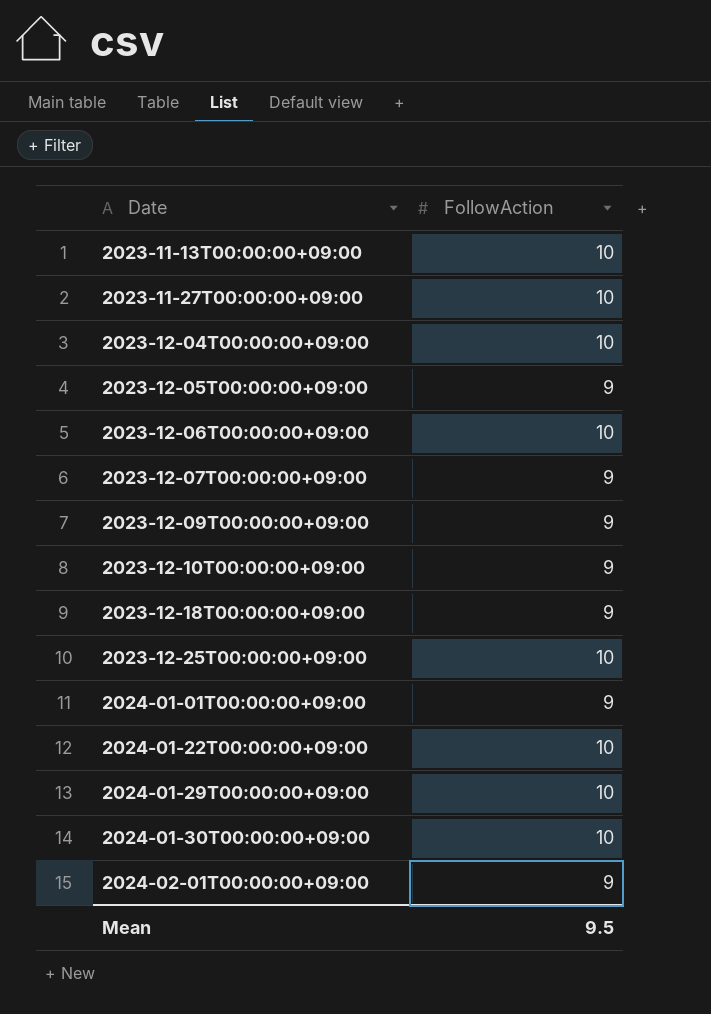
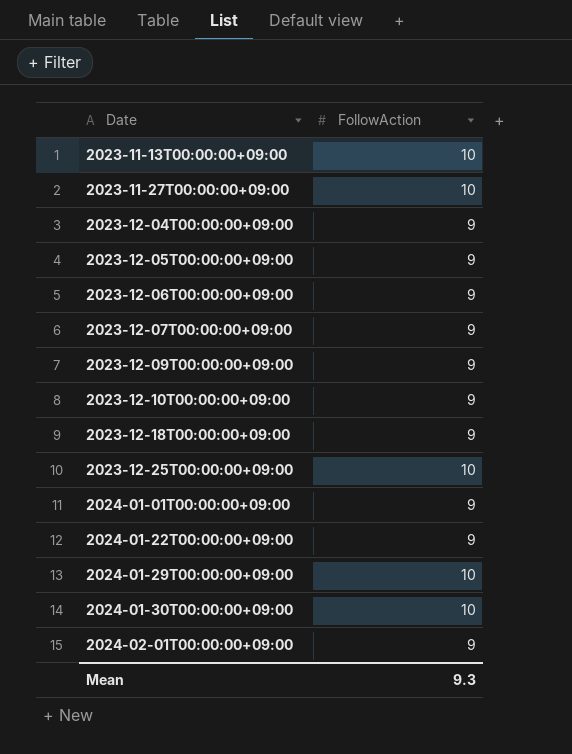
2023-12-04T00:00:00+09:00 | FollowAction: 10 -> 9
2023-12-06T00:00:00+09:00 | FollowAction: 10 -> 9
2024-01-22T00:00:00+09:00 | FollowAction: 10 -> 9
Mean | FollowAction: 9.5 -> 9.3

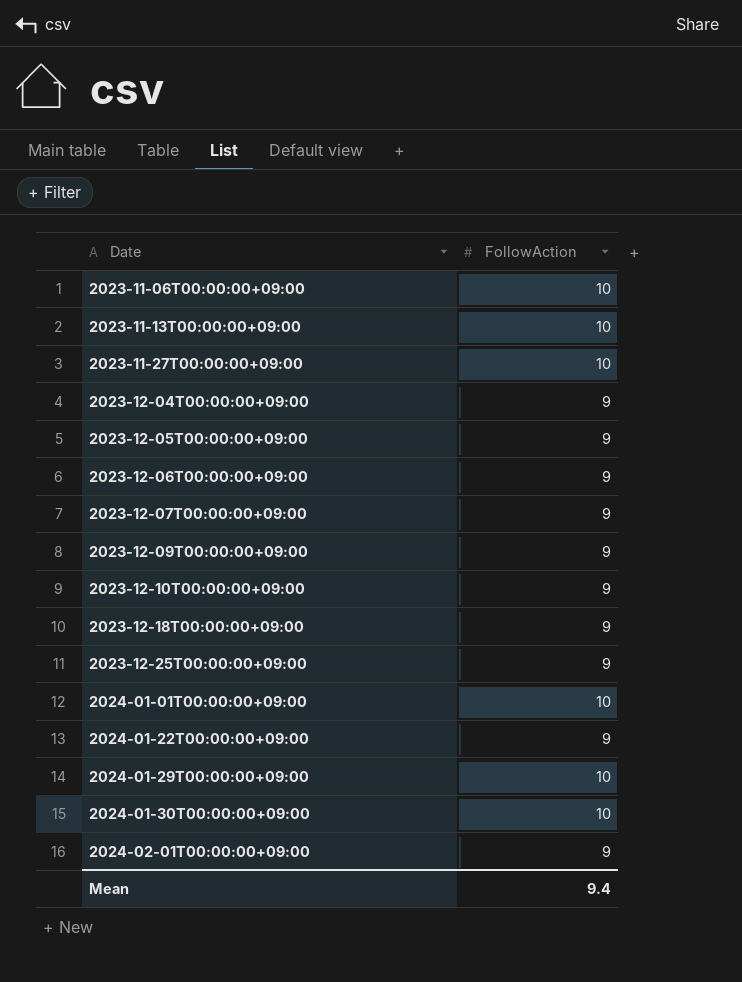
row 2023-11-06T00:00:00+09:00: none -> 10
2023-12-25T00:00:00+09:00 | FollowAction: 10 -> 9
2024-01-01T00:00:00+09:00 | FollowAction: 9 -> 10
Mean | FollowAction: 9.3 -> 9.4

